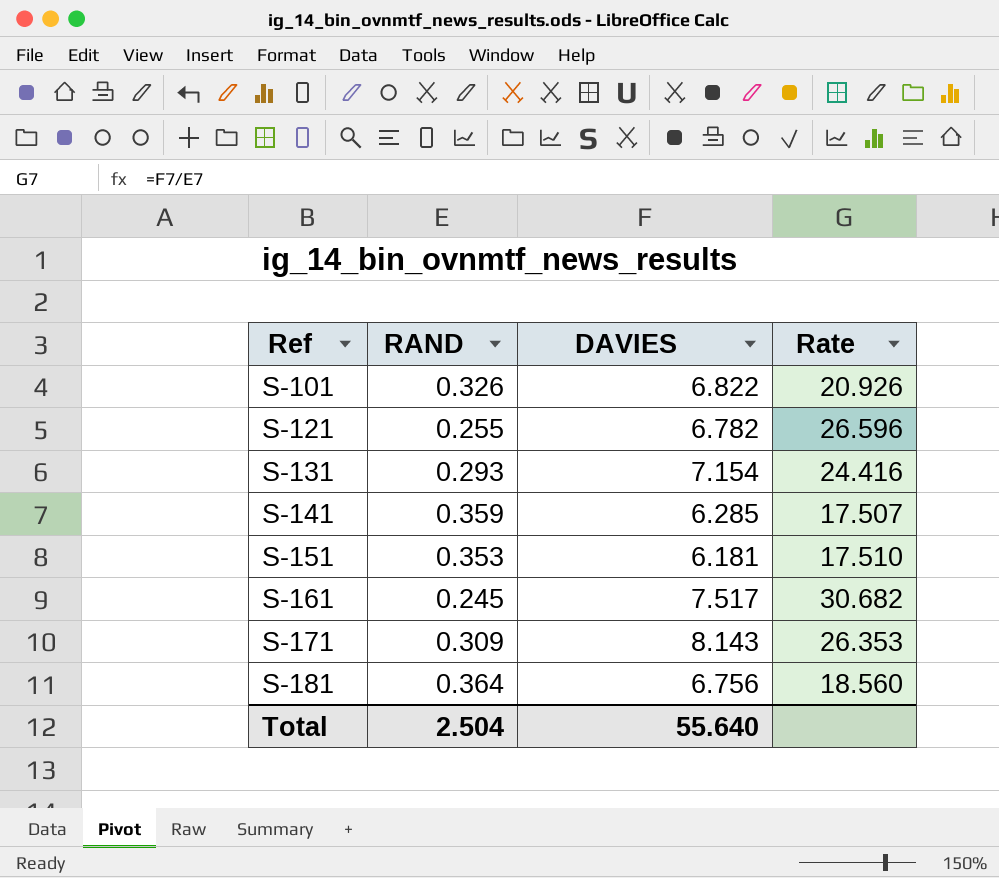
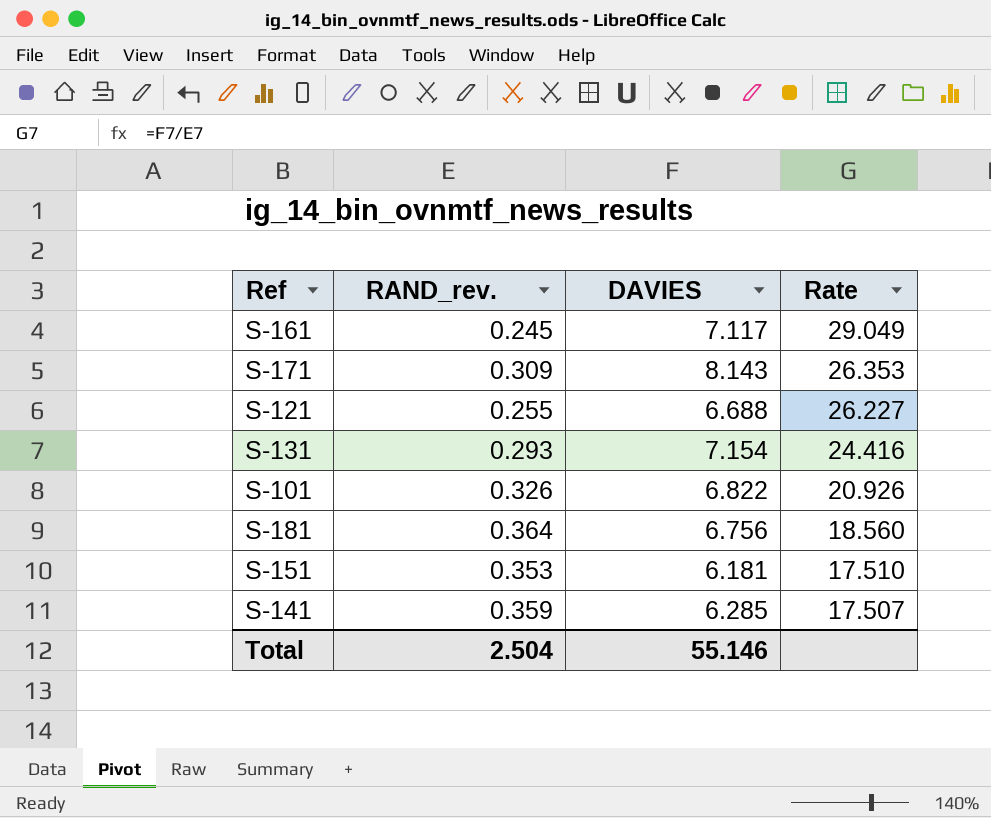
row order: Ref ascending -> Rate descending
column name: RAND -> RAND_rev.
S-161 | DAVIES: 7.517 -> 7.117
S-161 | Rate: 30.682 -> 29.049
S-121 | DAVIES: 6.782 -> 6.688
S-121 | Rate: 26.596 -> 26.227
Total | DAVIES: 55.640 -> 55.146

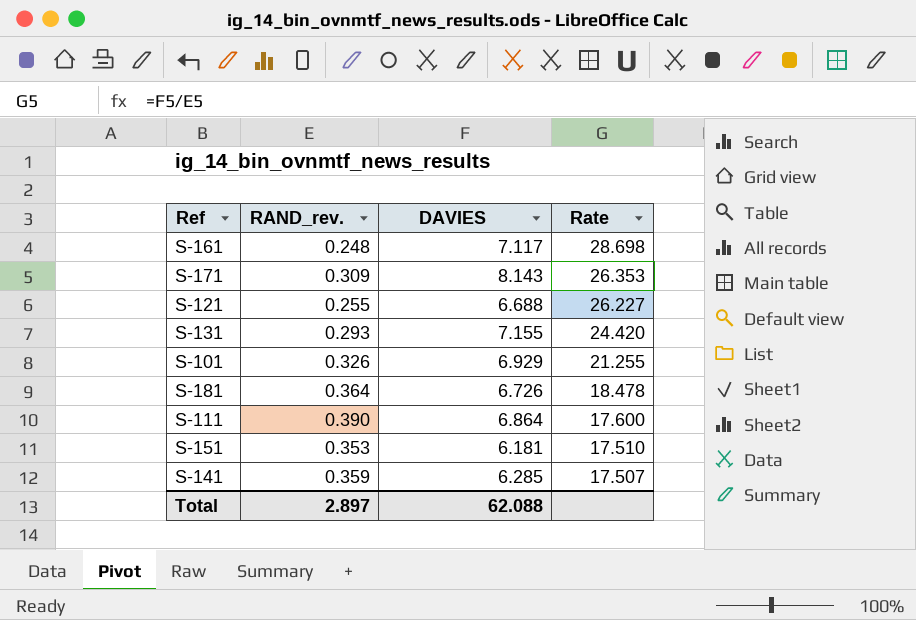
S-161 | RAND_rev.: 0.245 -> 0.248
S-161 | Rate: 29.049 -> 28.698
S-131 | DAVIES: 7.154 -> 7.155
S-131 | Rate: 24.416 -> 24.420
S-101 | DAVIES: 6.822 -> 6.929
S-101 | Rate: 20.926 -> 21.255
S-181 | DAVIES: 6.756 -> 6.726
S-181 | Rate: 18.560 -> 18.478
row S-111: none -> 0.390 | 6.864 | 17.600
Total | RAND_rev.: 2.504 -> 2.897
Total | DAVIES: 55.146 -> 62.088

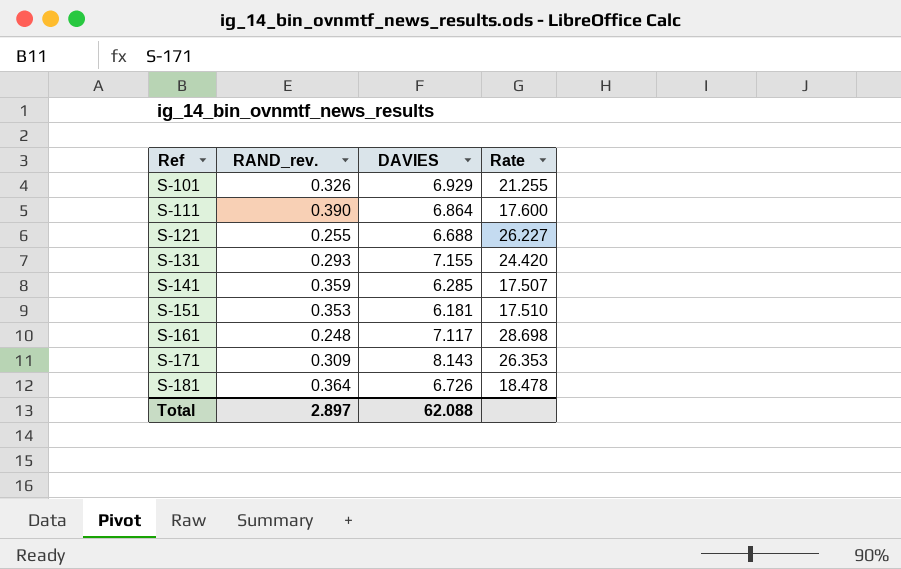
row order: Rate descending -> Ref ascending

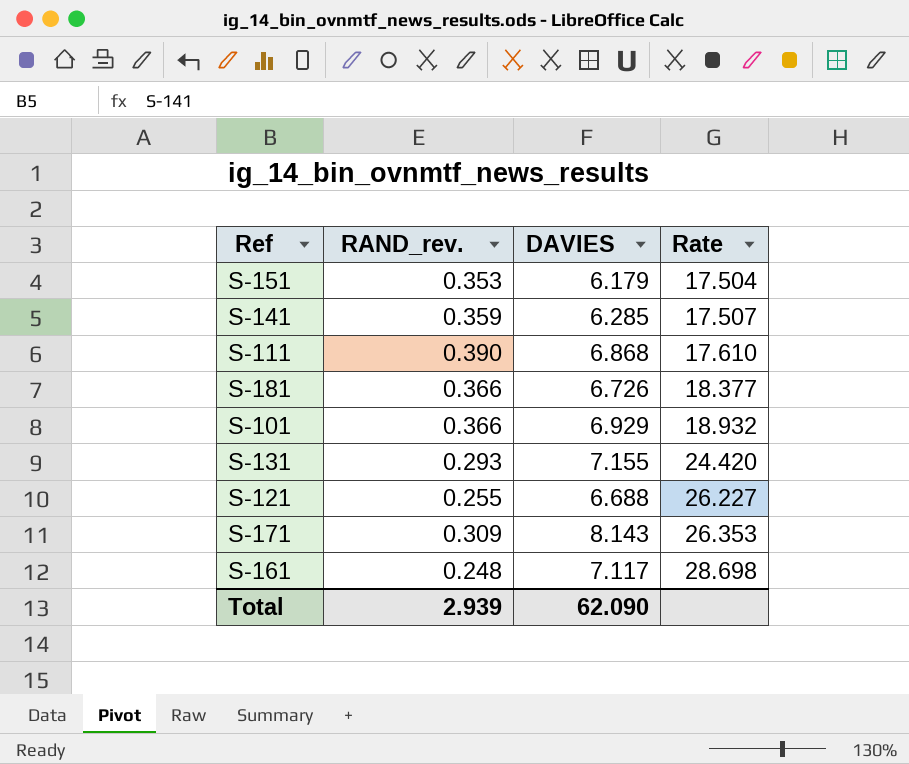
row order: Ref ascending -> Rate ascending
S-151 | DAVIES: 6.181 -> 6.179
S-151 | Rate: 17.510 -> 17.504
S-111 | DAVIES: 6.864 -> 6.868
S-111 | Rate: 17.600 -> 17.610
S-181 | RAND_rev.: 0.364 -> 0.366
S-181 | Rate: 18.478 -> 18.377
S-101 | RAND_rev.: 0.326 -> 0.366
S-101 | Rate: 21.255 -> 18.932
Total | RAND_rev.: 2.897 -> 2.939
Total | DAVIES: 62.088 -> 62.090

